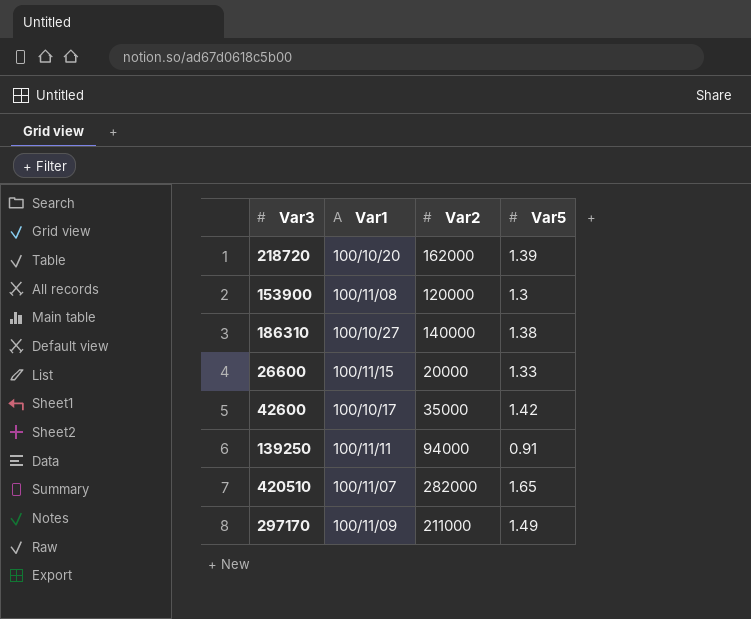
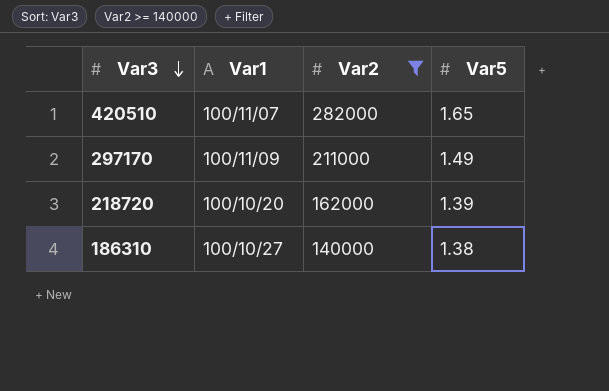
filter: none -> Var2 >= 140000
row order: none -> Var3 descending

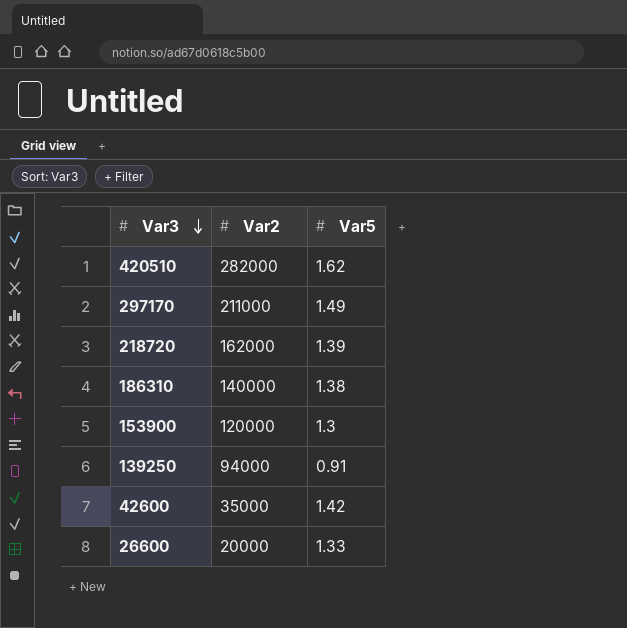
filter: Var2 >= 140000 -> none
column Var1 | position: 2 -> none
420510 | Var5: 1.65 -> 1.62

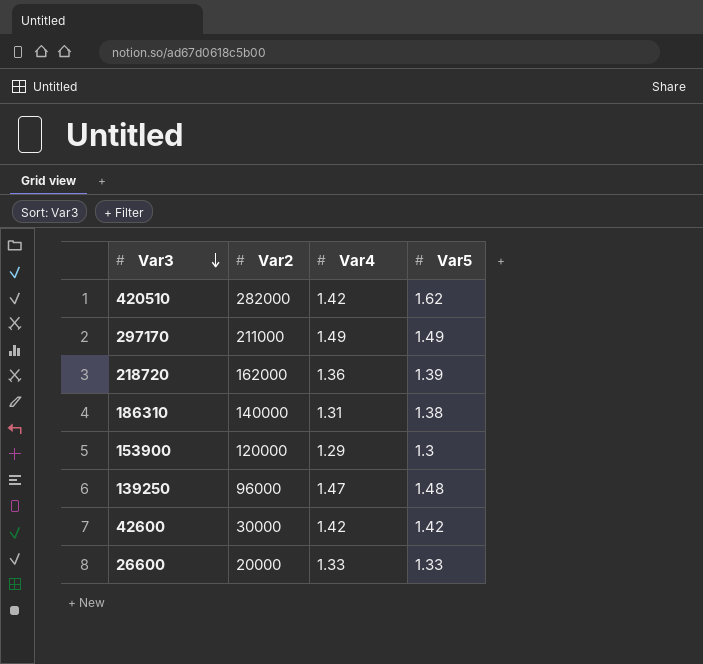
column Var4 | position: none -> 3
139250 | Var2: 94000 -> 96000
139250 | Var5: 0.91 -> 1.48
42600 | Var2: 35000 -> 30000

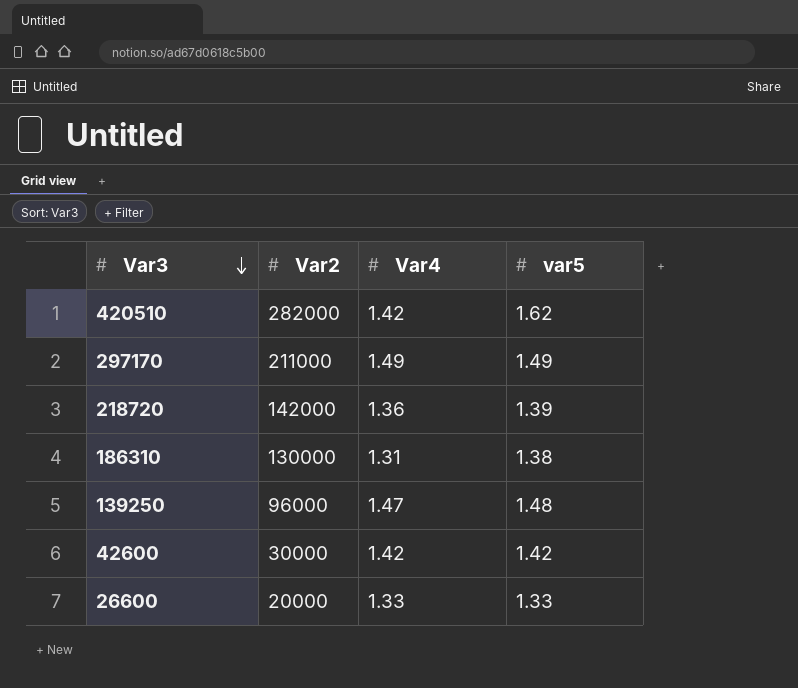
column name: Var5 -> var5
row 153900: 120000 | 1.29 | 1.3 -> none
218720 | Var2: 162000 -> 142000
186310 | Var2: 140000 -> 130000

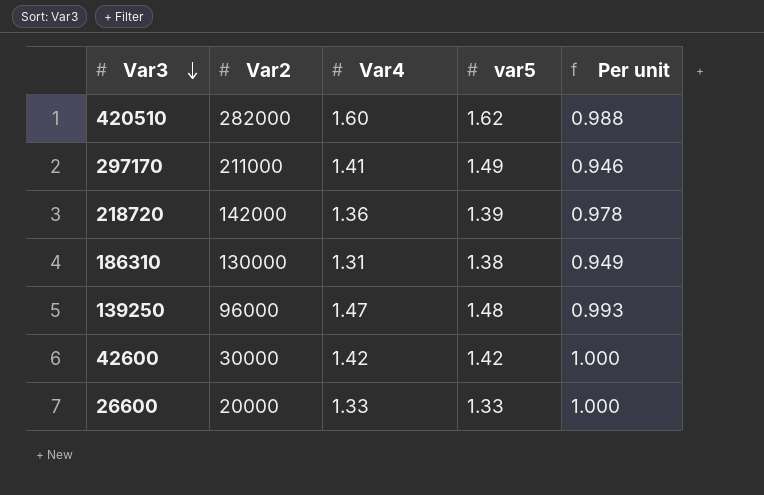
column Per unit | formula: none -> [Var4] / [var5]
420510 | Var4: 1.42 -> 1.60
297170 | Var4: 1.49 -> 1.41

